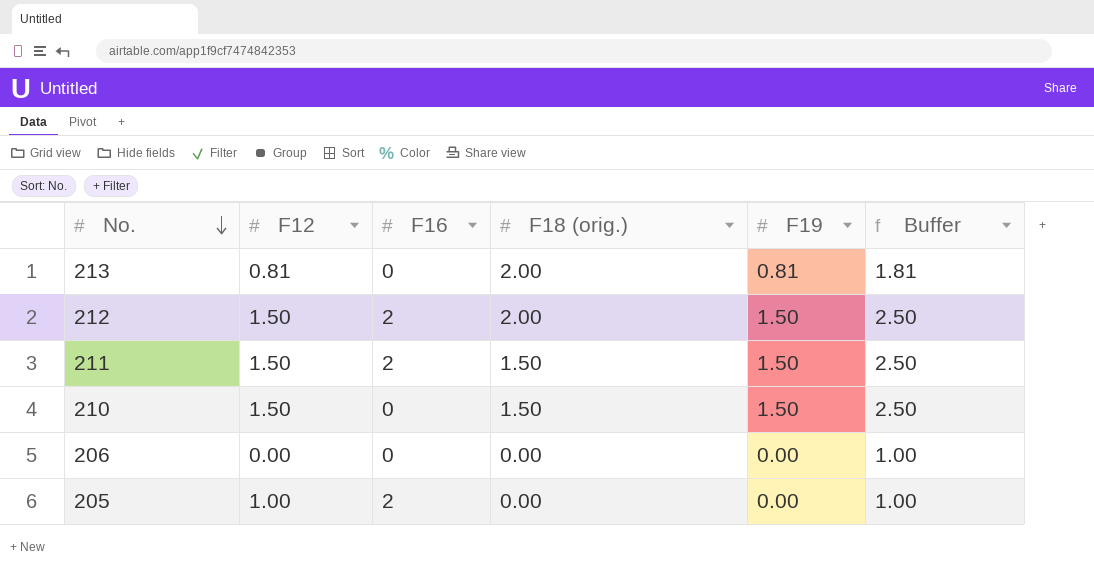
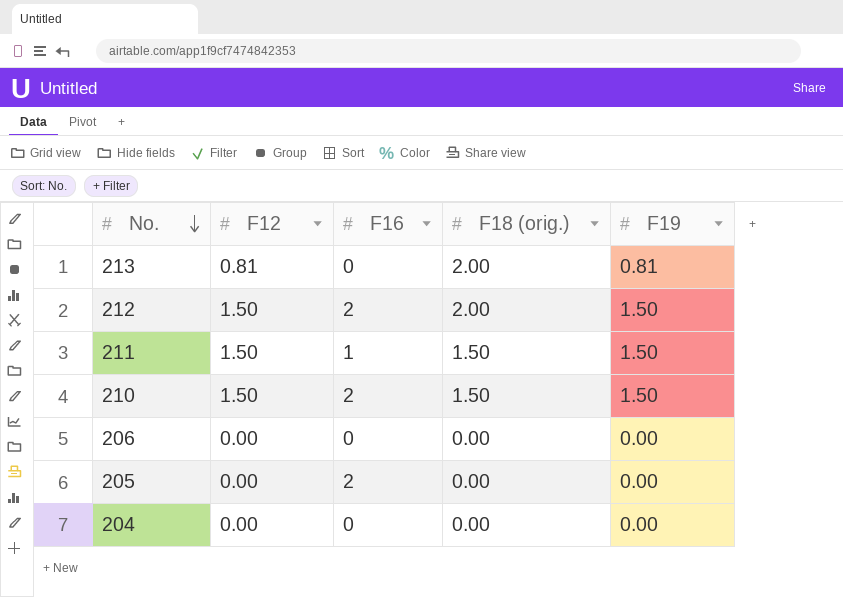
column Buffer | formula: [F19] + 1 -> none
211 | F16: 2 -> 1
210 | F16: 0 -> 2
205 | F12: 1.00 -> 0.00
row 204: none -> 0.00 | 0 | 0.00 | 0.00

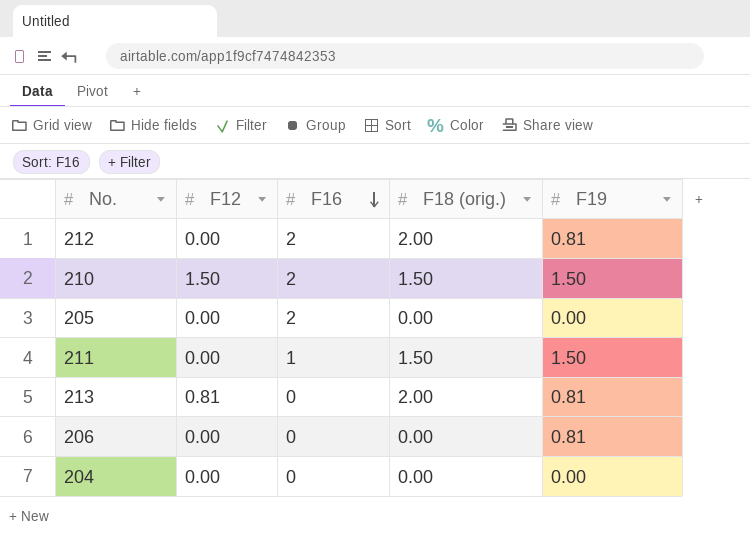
row order: No. descending -> F16 descending
212 | F12: 1.50 -> 0.00
212 | F19: 1.50 -> 0.81
211 | F12: 1.50 -> 0.00
206 | F19: 0.00 -> 0.81

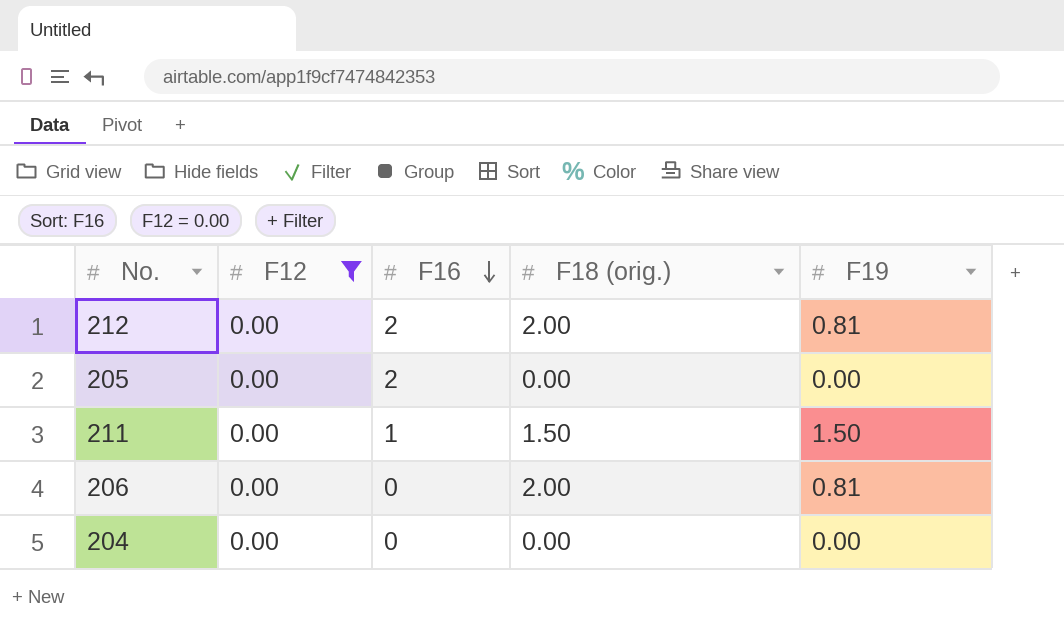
filter: none -> F12 = 0.00
206 | F18 (orig.): 0.00 -> 2.00

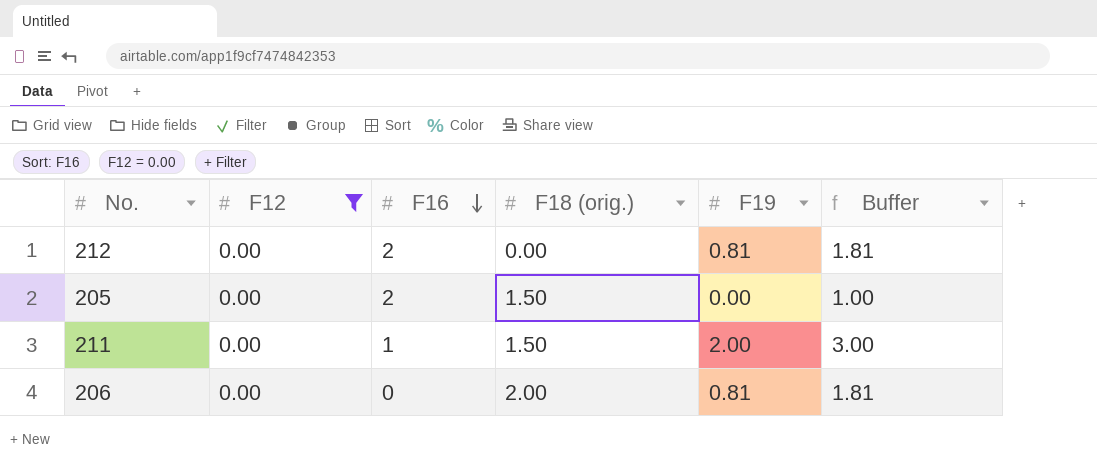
column Buffer | formula: none -> [F19] + 1
row 204: 0.00 | 0 | 0.00 | 0.00 -> none
212 | F18 (orig.): 2.00 -> 0.00
205 | F18 (orig.): 0.00 -> 1.50
211 | F19: 1.50 -> 2.00

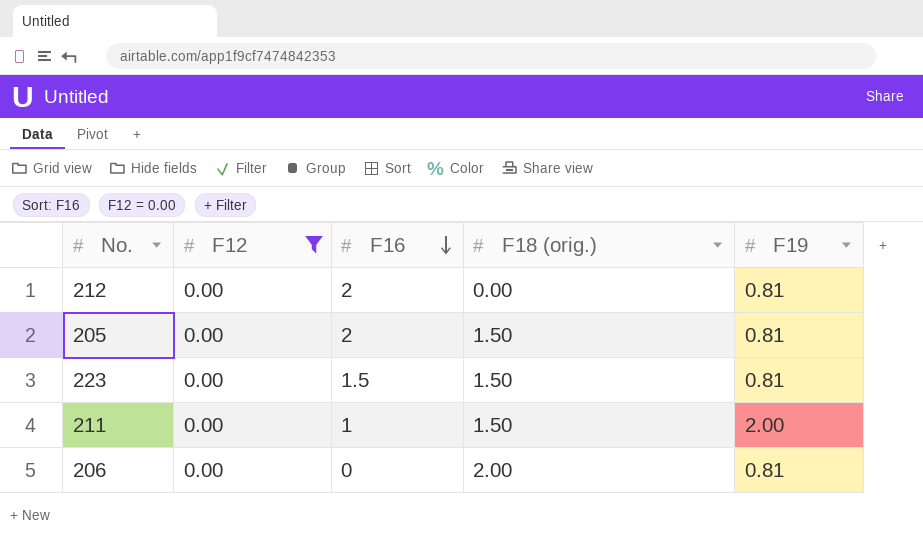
column Buffer | formula: [F19] + 1 -> none
205 | F19: 0.00 -> 0.81
row 223: none -> 0.00 | 1.5 | 1.50 | 0.81

